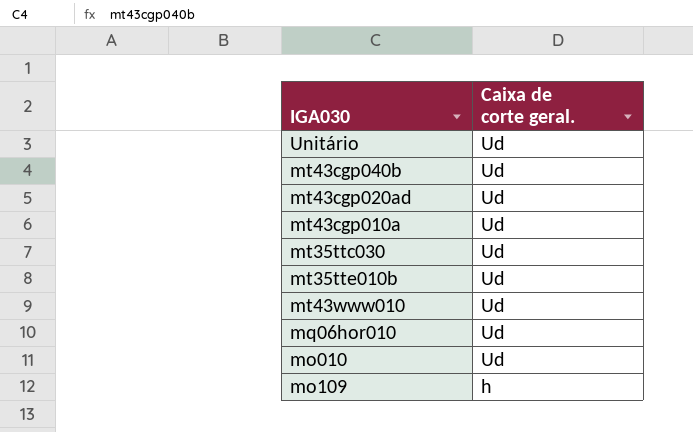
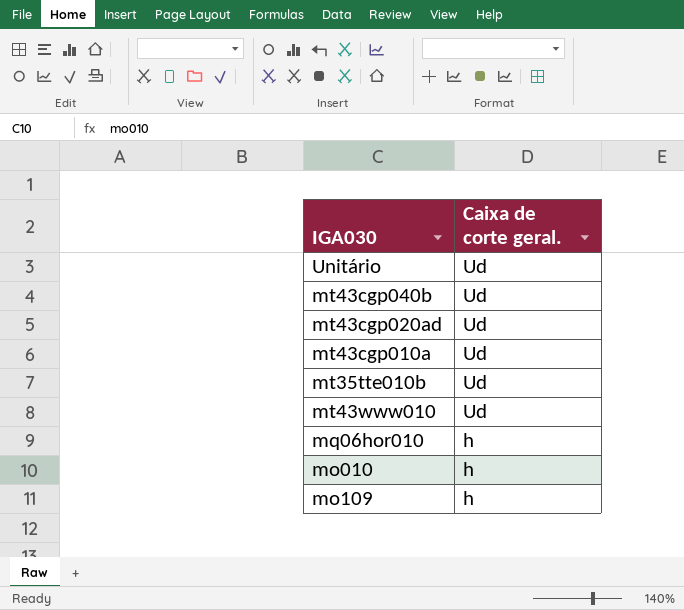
row mt35ttc030: Ud -> none
mq06hor010 | Caixa de corte geral.: Ud -> h
mo010 | Caixa de corte geral.: Ud -> h

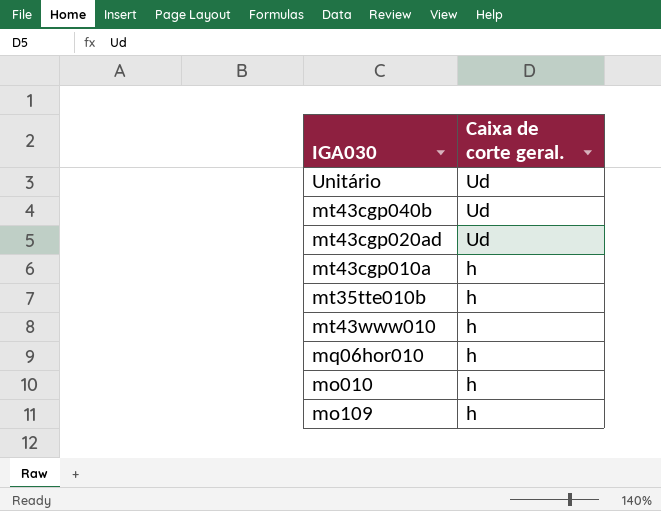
mt43cgp010a | Caixa de corte geral.: Ud -> h
mt35tte010b | Caixa de corte geral.: Ud -> h
mt43www010 | Caixa de corte geral.: Ud -> h

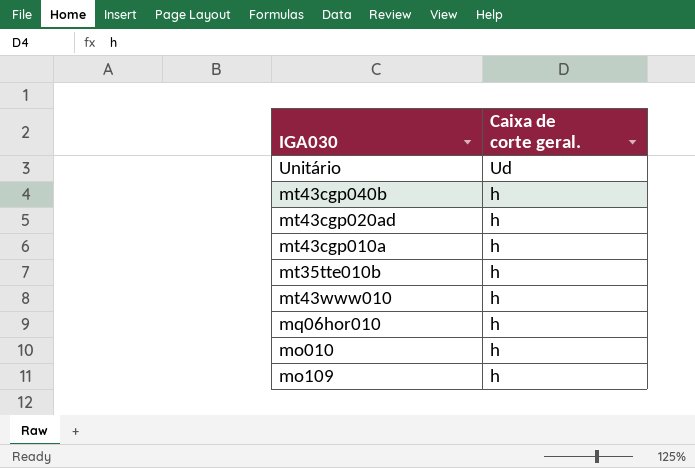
mt43cgp040b | Caixa de corte geral.: Ud -> h
mt43cgp020ad | Caixa de corte geral.: Ud -> h

